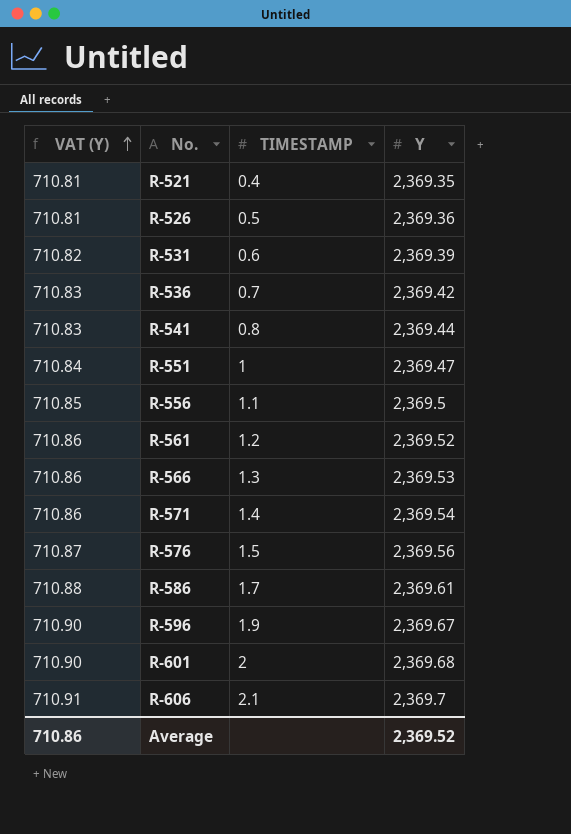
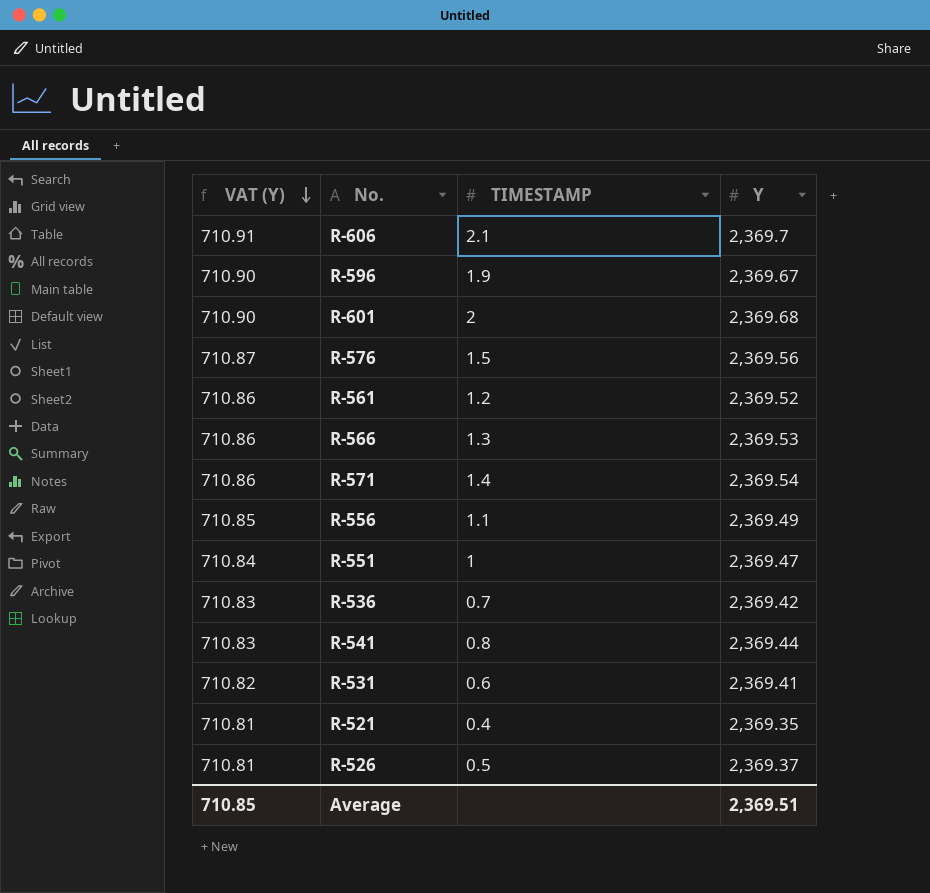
row order: VAT (Y) ascending -> VAT (Y) descending
row R-586: 710.88 | 1.7 | 2,369.61 -> none
R-556 | Y: 2,369.5 -> 2,369.49
R-531 | Y: 2,369.39 -> 2,369.41
R-526 | Y: 2,369.36 -> 2,369.37
Average | VAT (Y): 710.86 -> 710.85
Average | Y: 2,369.52 -> 2,369.51

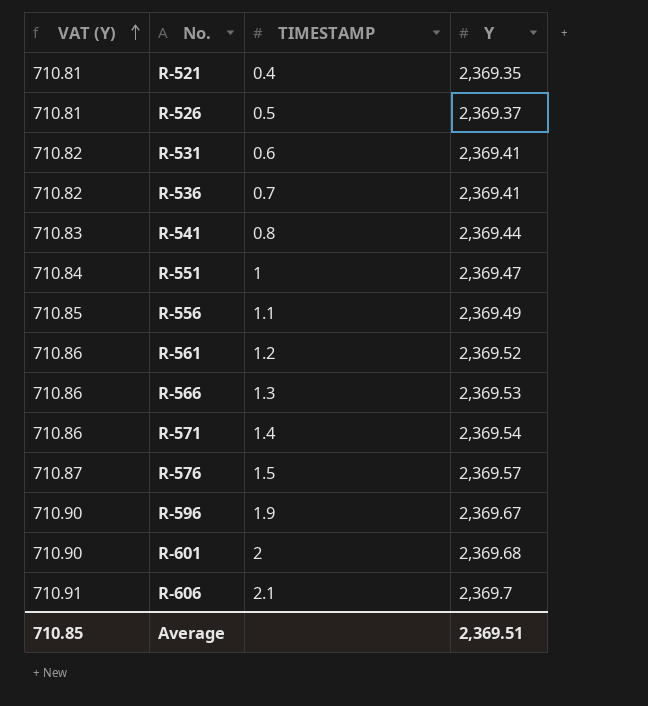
row order: VAT (Y) descending -> VAT (Y) ascending
R-536 | VAT (Y): 710.83 -> 710.82
R-536 | Y: 2,369.42 -> 2,369.41
R-576 | Y: 2,369.56 -> 2,369.57

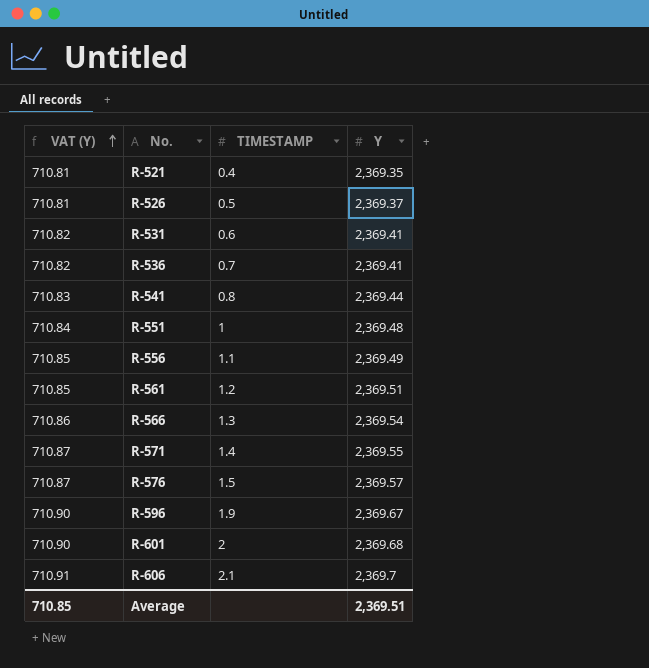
R-551 | Y: 2,369.47 -> 2,369.48
R-561 | VAT (Y): 710.86 -> 710.85
R-561 | Y: 2,369.52 -> 2,369.51
R-566 | Y: 2,369.53 -> 2,369.54
R-571 | VAT (Y): 710.86 -> 710.87
R-571 | Y: 2,369.54 -> 2,369.55

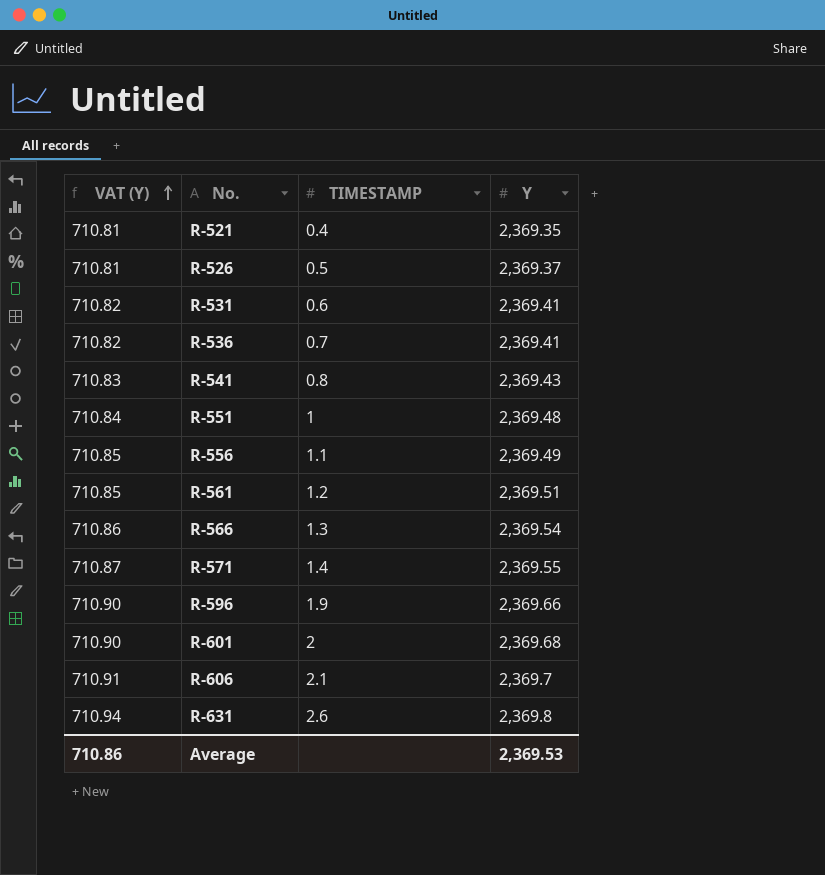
row R-576: 710.87 | 1.5 | 2,369.57 -> none
R-541 | Y: 2,369.44 -> 2,369.43
R-596 | Y: 2,369.67 -> 2,369.66
row R-631: none -> 710.94 | 2.6 | 2,369.8
Average | VAT (Y): 710.85 -> 710.86
Average | Y: 2,369.51 -> 2,369.53

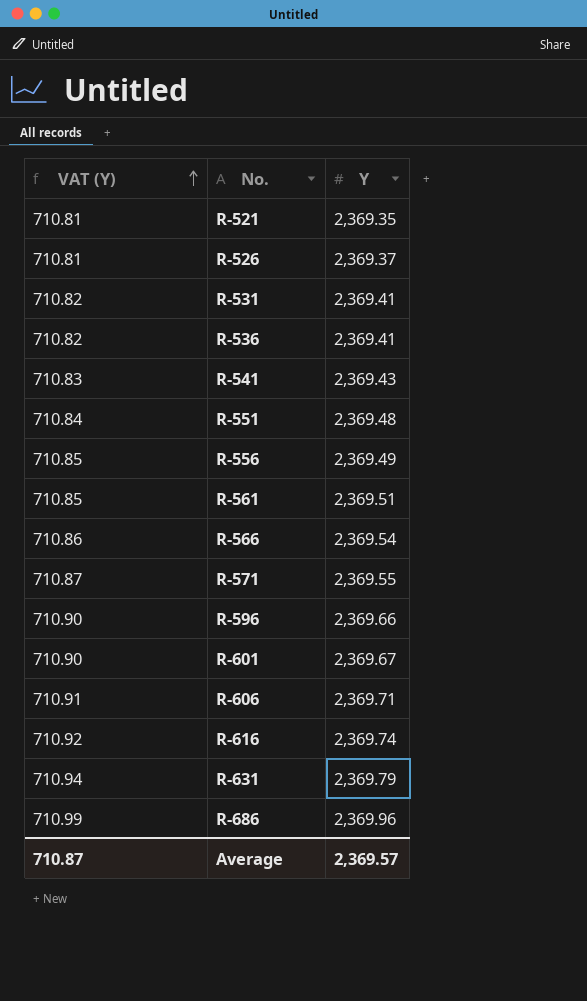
column TIMESTAMP | position: 3 -> none
R-601 | Y: 2,369.68 -> 2,369.67
R-606 | Y: 2,369.7 -> 2,369.71
row R-616: none -> 710.92 | 2,369.74
R-631 | Y: 2,369.8 -> 2,369.79
row R-686: none -> 710.99 | 2,369.96
Average | VAT (Y): 710.86 -> 710.87
Average | Y: 2,369.53 -> 2,369.57

